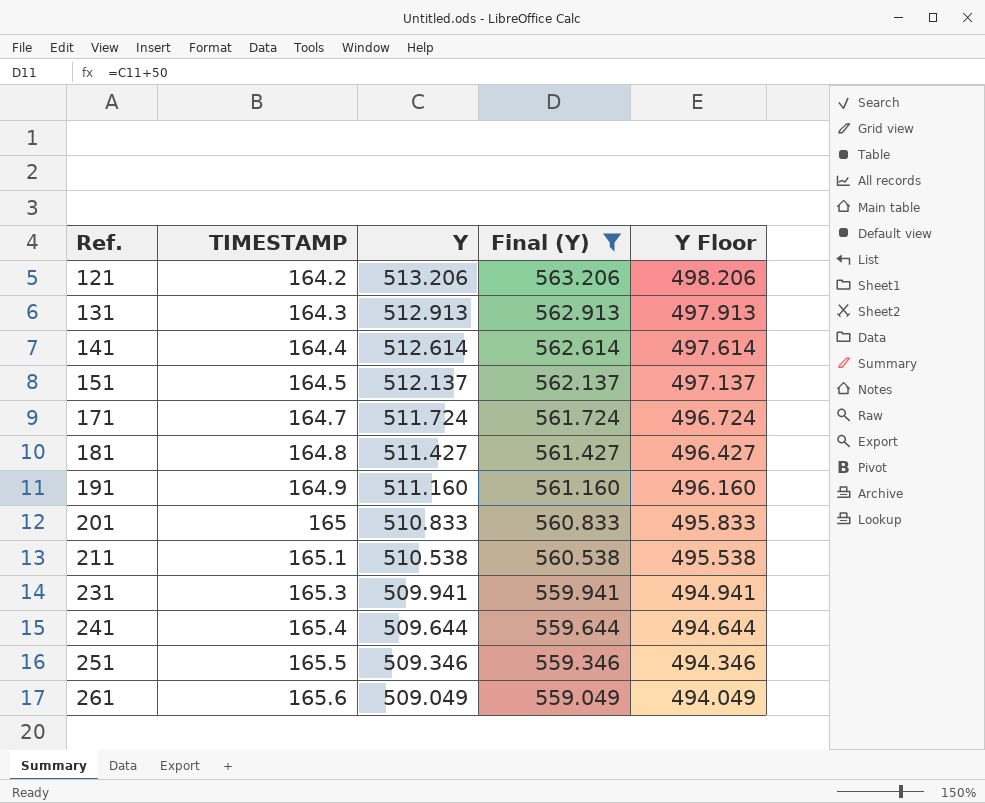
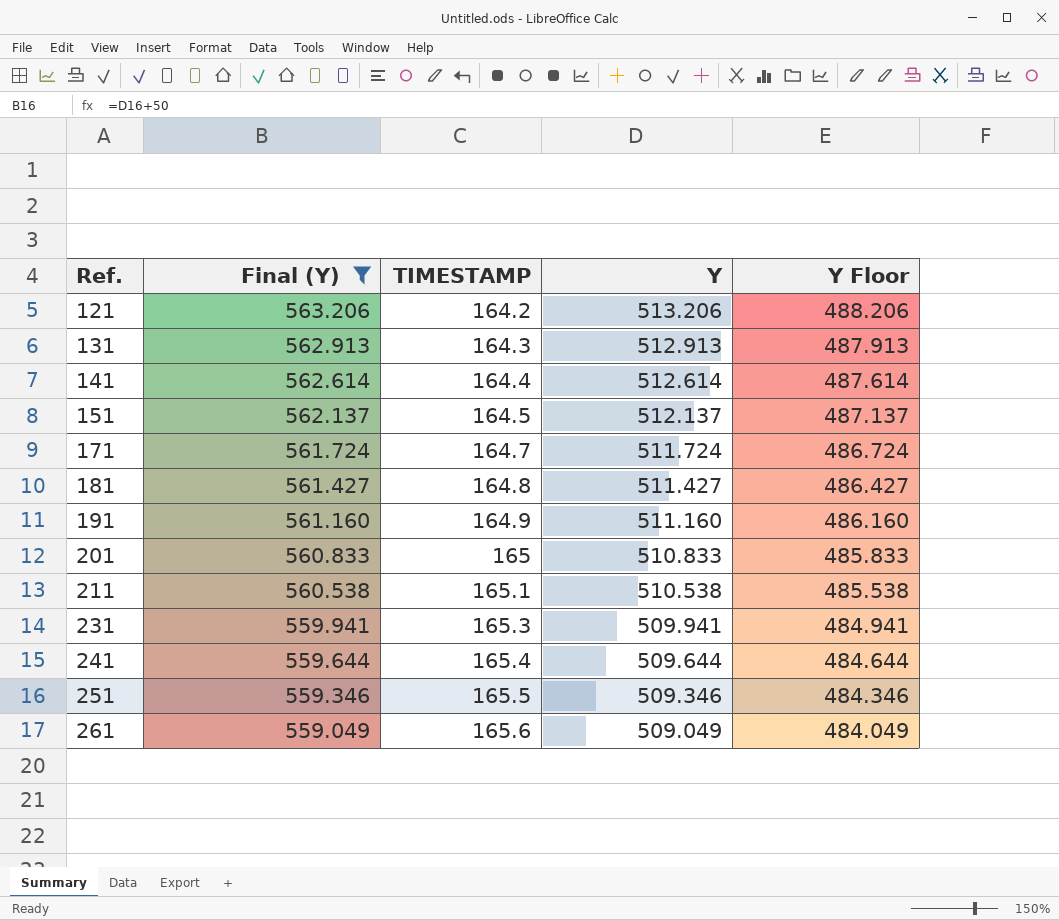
column Final (Y) | position: 4 -> 2
column Y Floor | formula: [Y] - 15 -> [Y] - 25

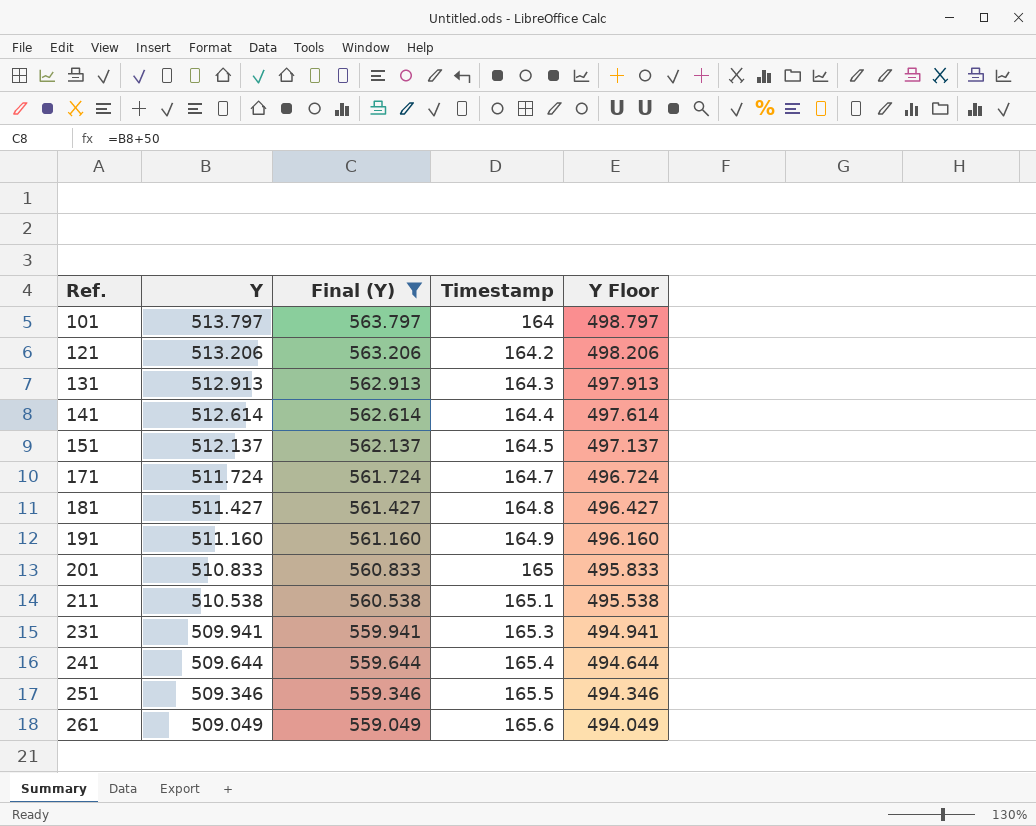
column Y | position: 4 -> 2
column name: TIMESTAMP -> Timestamp
column Y Floor | formula: [Y] - 25 -> [Y] - 15
row 101: none -> 513.797 | 563.797 | 164 | 498.797

